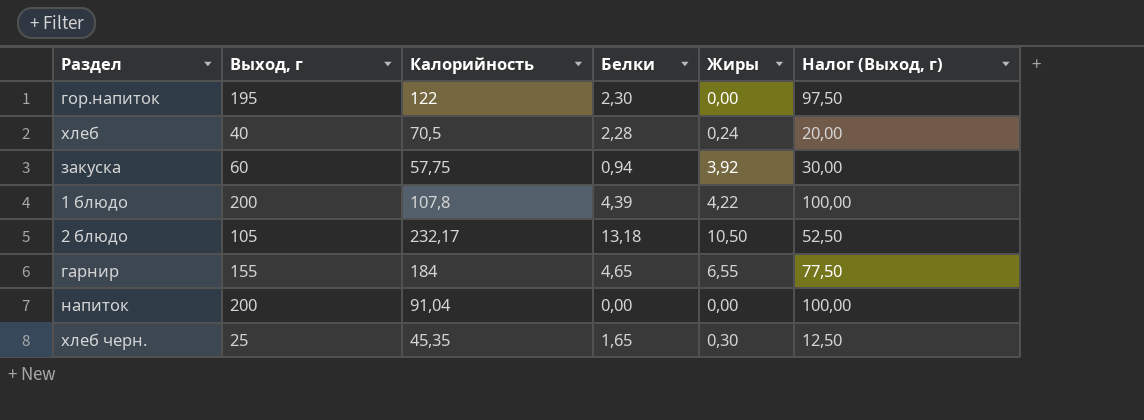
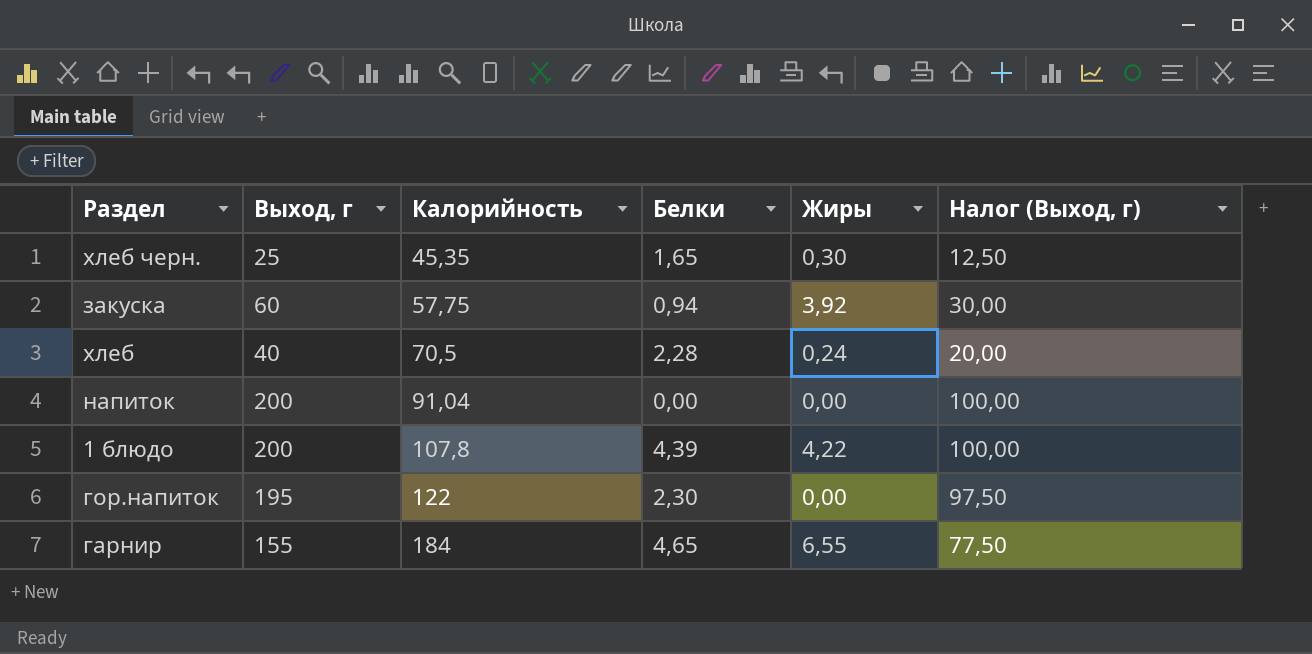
row order: none -> Калорийность ascending
row 2 блюдо: 105 | 232,17 | 13,18 | 10,50 | 52,50 -> none

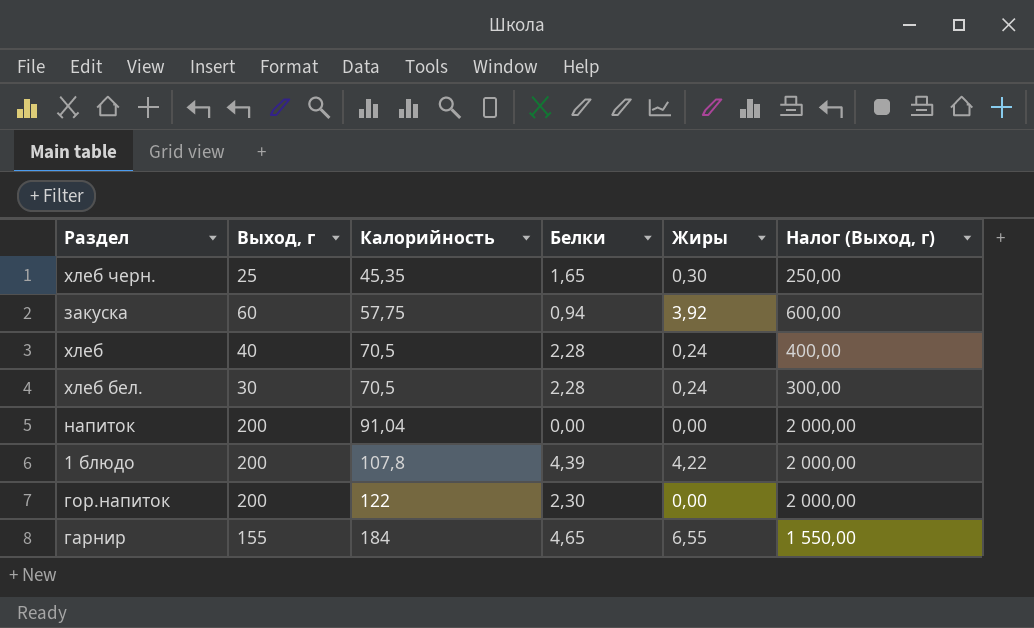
column Налог (Выход, г) | formula: [Выход, г] * 0,5 -> [Выход, г] * 10
row хлеб бел.: none -> 30 | 70,5 | 2,28 | 0,24 | 300,00
гор.напиток | Выход, г: 195 -> 200

